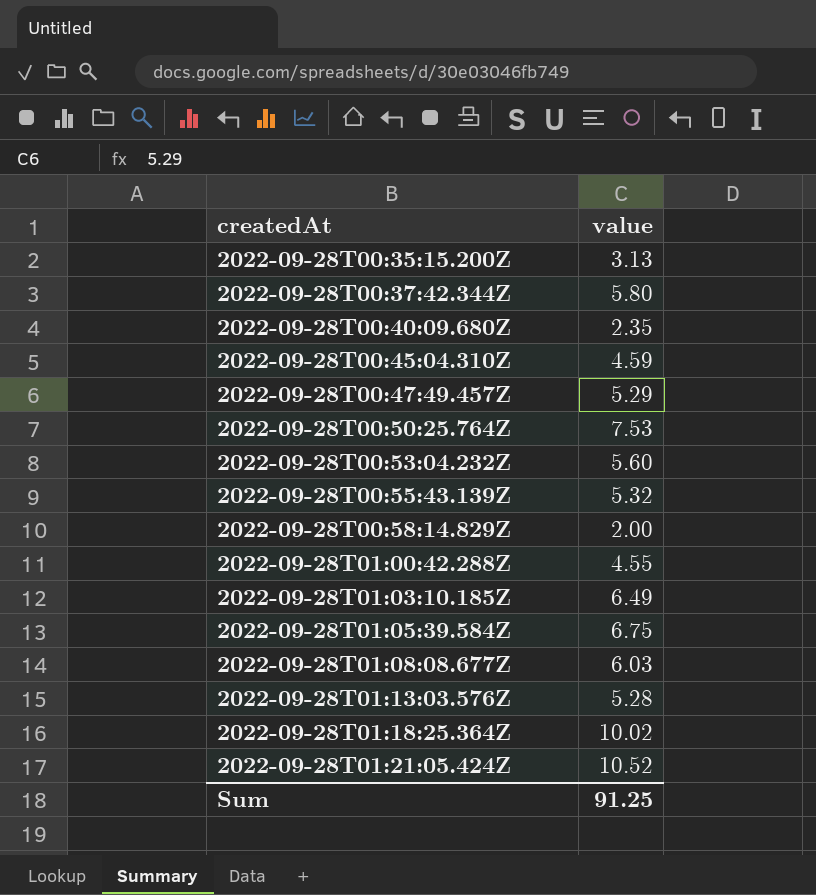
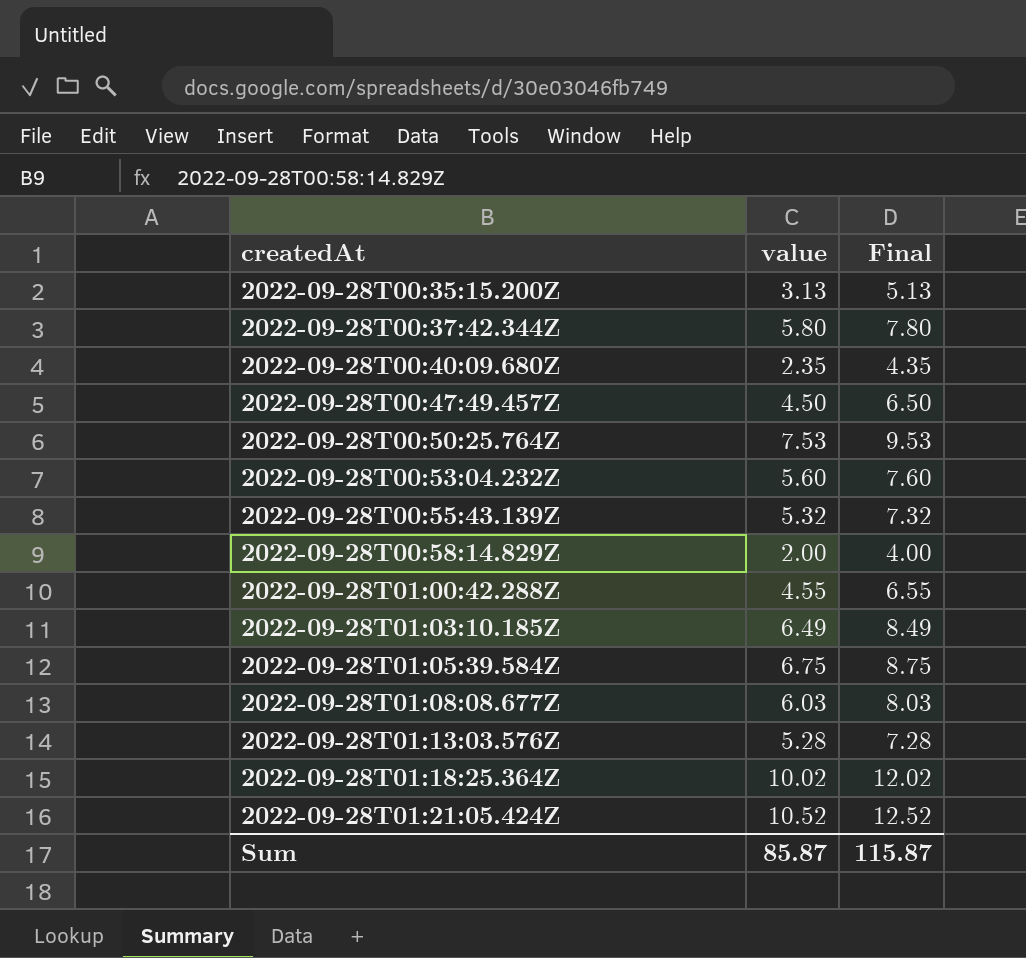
column Final | formula: none -> [value] + 2
row 2022-09-28T00:45:04.310Z: 4.59 -> none
2022-09-28T00:47:49.457Z | value: 5.29 -> 4.50
Sum | value: 91.25 -> 85.87

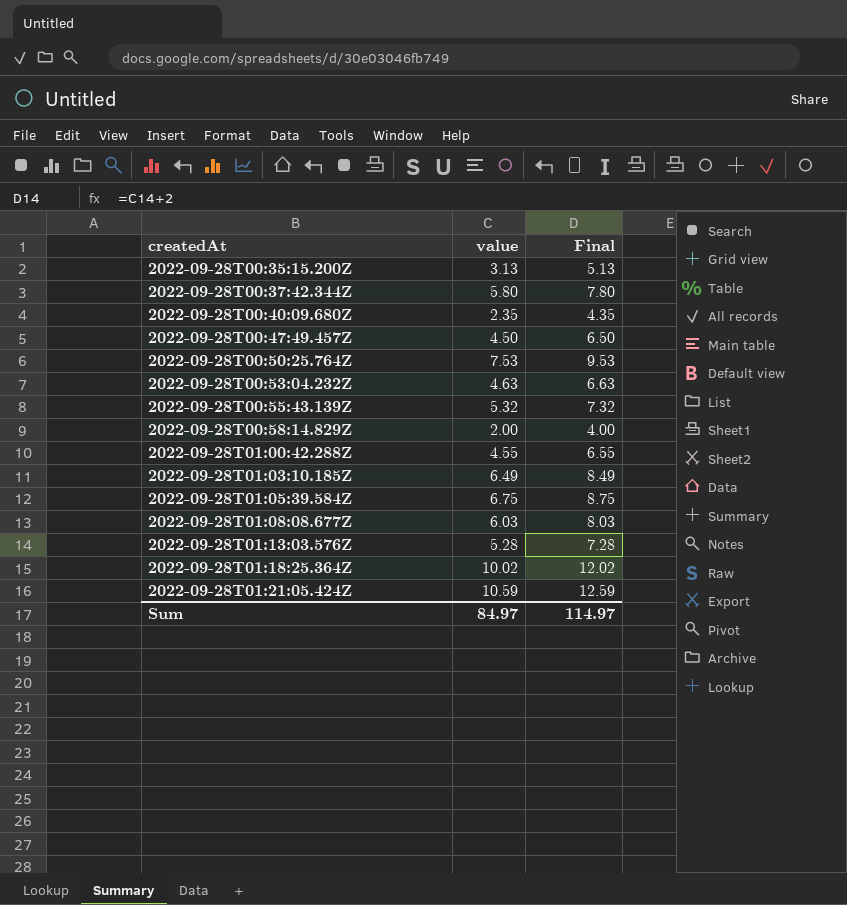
2022-09-28T00:53:04.232Z | value: 5.60 -> 4.63
2022-09-28T00:53:04.232Z | Final: 7.60 -> 6.63
2022-09-28T01:21:05.424Z | value: 10.52 -> 10.59
2022-09-28T01:21:05.424Z | Final: 12.52 -> 12.59
Sum | value: 85.87 -> 84.97
Sum | Final: 115.87 -> 114.97

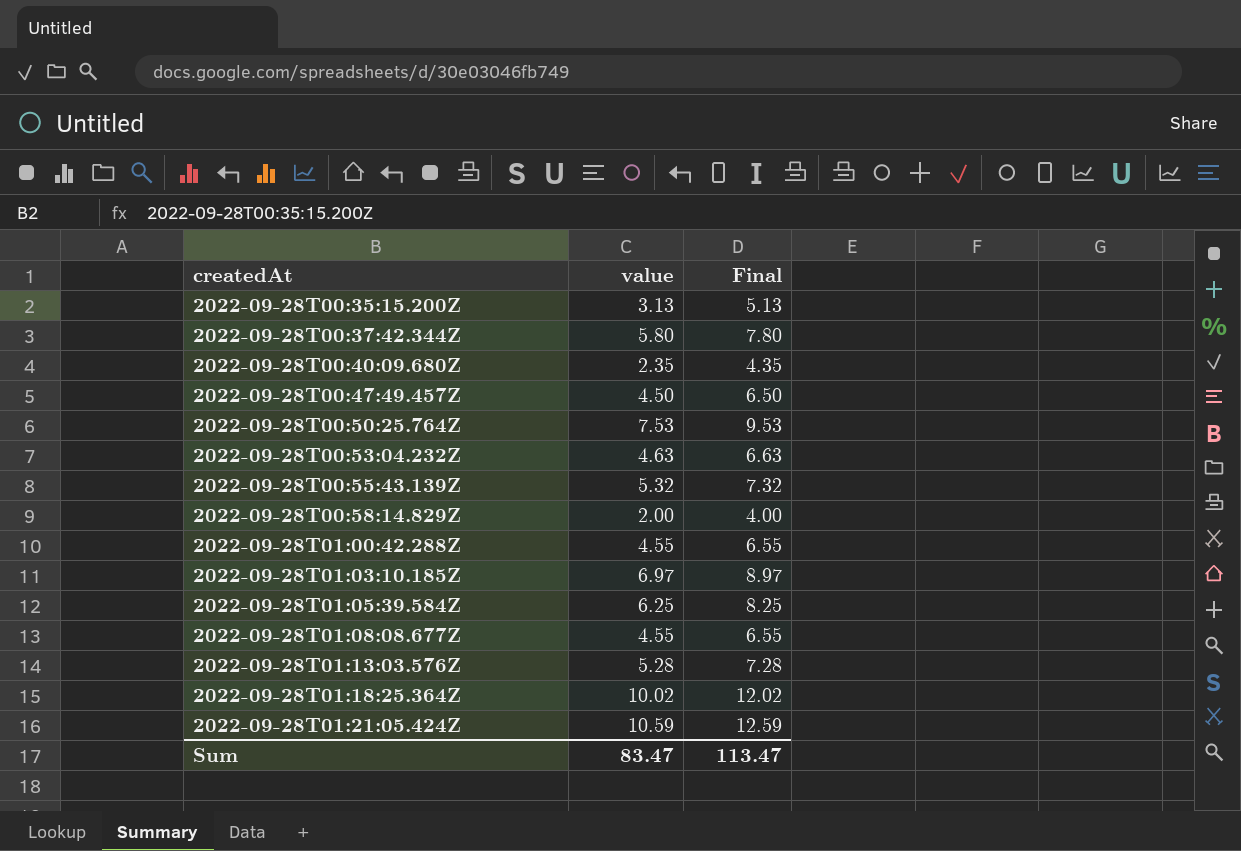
2022-09-28T01:03:10.185Z | value: 6.49 -> 6.97
2022-09-28T01:03:10.185Z | Final: 8.49 -> 8.97
2022-09-28T01:05:39.584Z | value: 6.75 -> 6.25
2022-09-28T01:05:39.584Z | Final: 8.75 -> 8.25
2022-09-28T01:08:08.677Z | value: 6.03 -> 4.55
2022-09-28T01:08:08.677Z | Final: 8.03 -> 6.55
Sum | value: 84.97 -> 83.47
Sum | Final: 114.97 -> 113.47

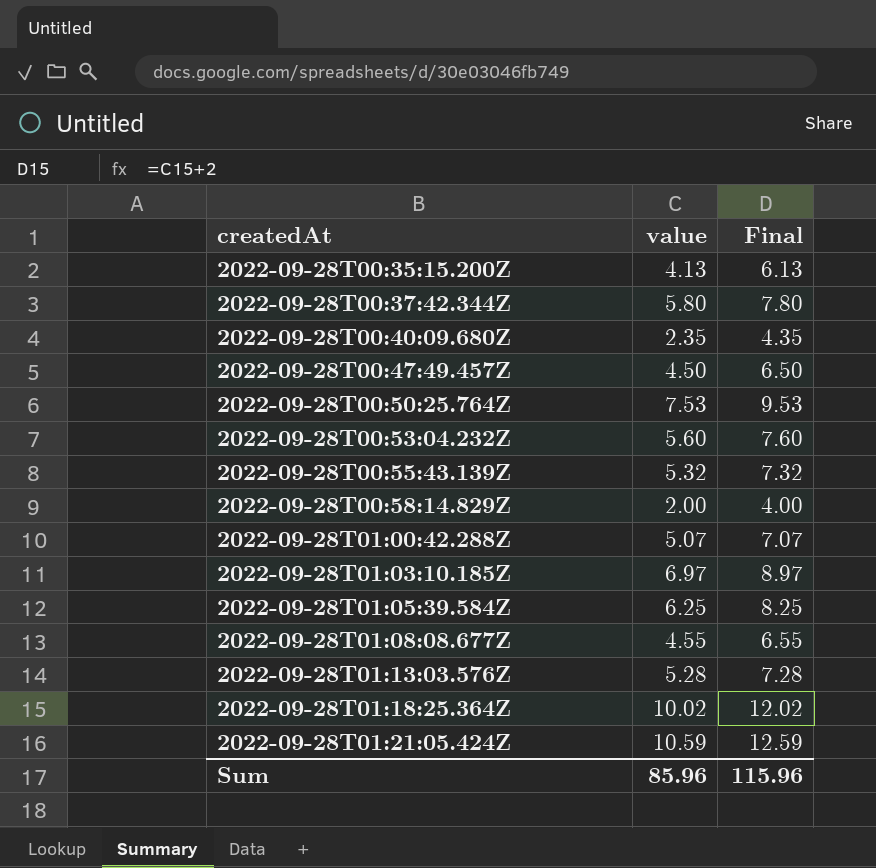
2022-09-28T00:35:15.200Z | value: 3.13 -> 4.13
2022-09-28T00:35:15.200Z | Final: 5.13 -> 6.13
2022-09-28T00:53:04.232Z | value: 4.63 -> 5.60
2022-09-28T00:53:04.232Z | Final: 6.63 -> 7.60
2022-09-28T01:00:42.288Z | value: 4.55 -> 5.07
2022-09-28T01:00:42.288Z | Final: 6.55 -> 7.07
Sum | value: 83.47 -> 85.96
Sum | Final: 113.47 -> 115.96

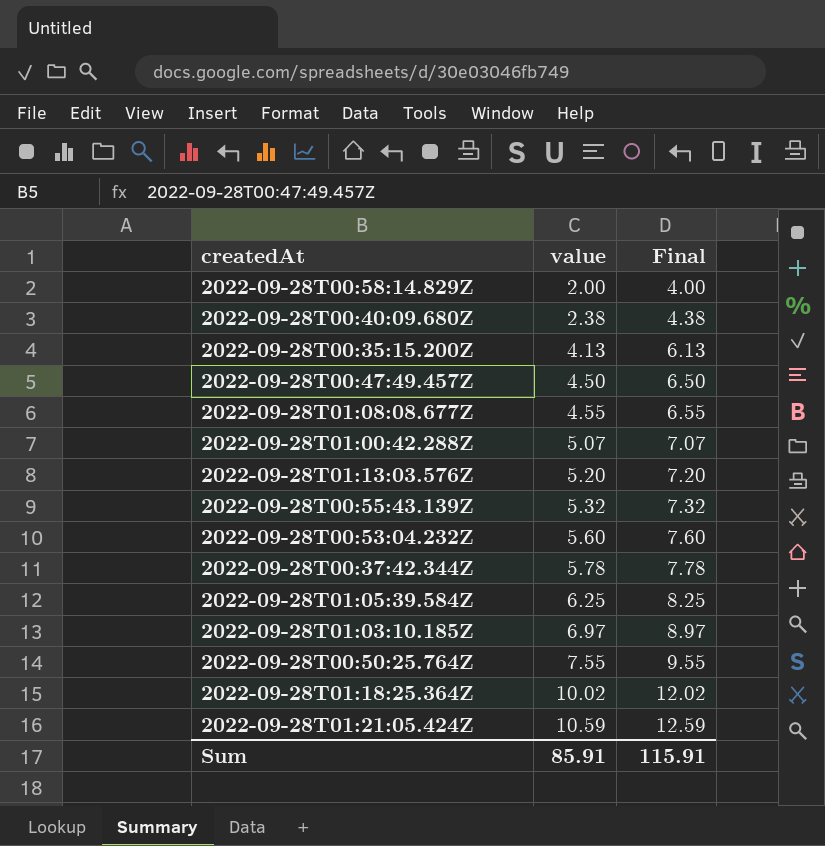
row order: createdAt ascending -> value ascending
2022-09-28T00:40:09.680Z | value: 2.35 -> 2.38
2022-09-28T00:40:09.680Z | Final: 4.35 -> 4.38
2022-09-28T01:13:03.576Z | value: 5.28 -> 5.20
2022-09-28T01:13:03.576Z | Final: 7.28 -> 7.20
2022-09-28T00:37:42.344Z | value: 5.80 -> 5.78
2022-09-28T00:37:42.344Z | Final: 7.80 -> 7.78
2022-09-28T00:50:25.764Z | value: 7.53 -> 7.55
2022-09-28T00:50:25.764Z | Final: 9.53 -> 9.55
Sum | value: 85.96 -> 85.91
Sum | Final: 115.96 -> 115.91

